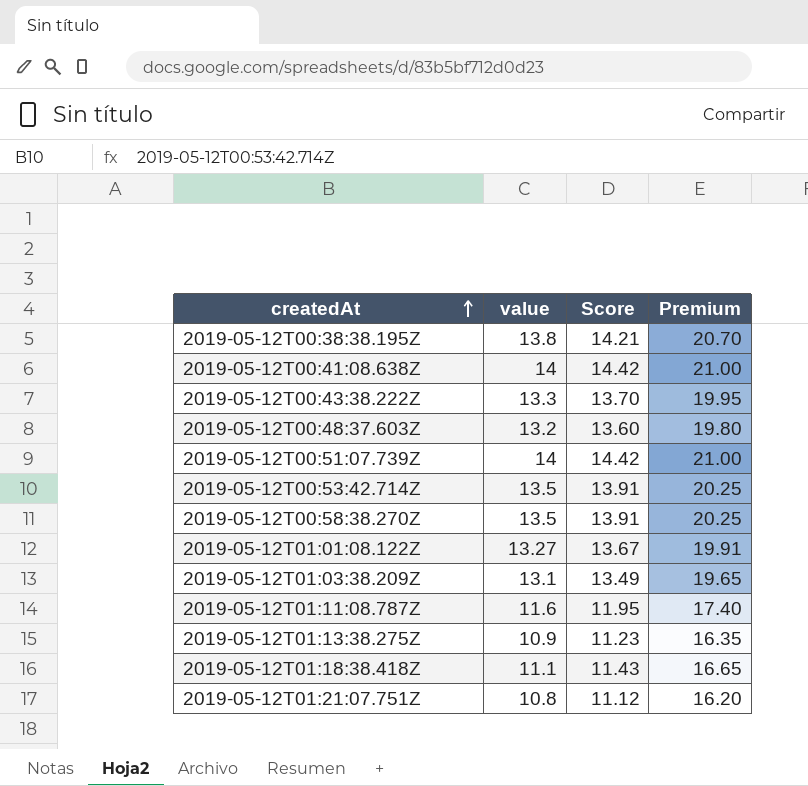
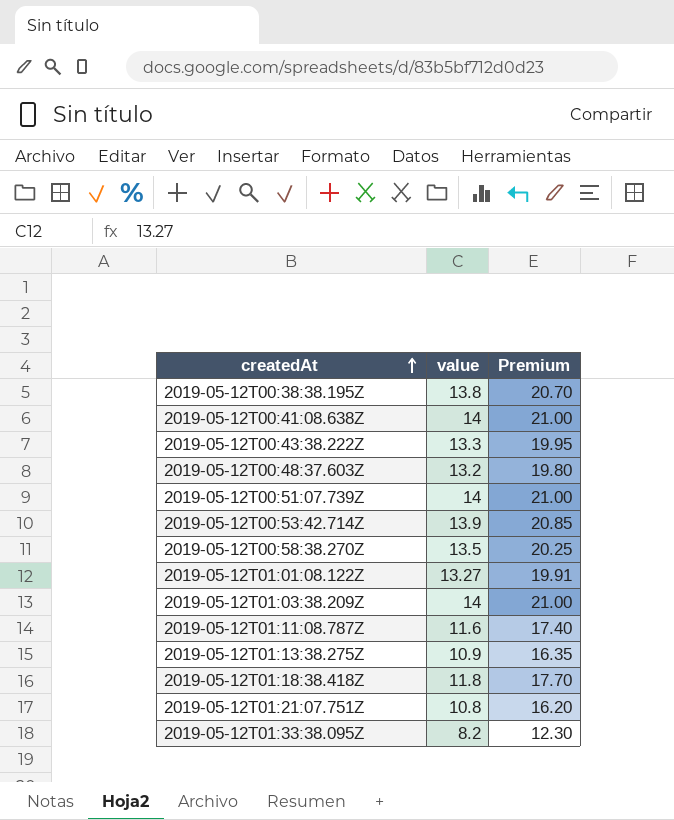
column Score | formula: [value] * 1.03 -> none
2019-05-12T00:53:42.714Z | value: 13.5 -> 13.9
2019-05-12T00:53:42.714Z | Premium: 20.25 -> 20.85
2019-05-12T01:03:38.209Z | value: 13.1 -> 14
2019-05-12T01:03:38.209Z | Premium: 19.65 -> 21.00
2019-05-12T01:18:38.418Z | value: 11.1 -> 11.8
2019-05-12T01:18:38.418Z | Premium: 16.65 -> 17.70
row 2019-05-12T01:33:38.095Z: none -> 8.2 | 12.30

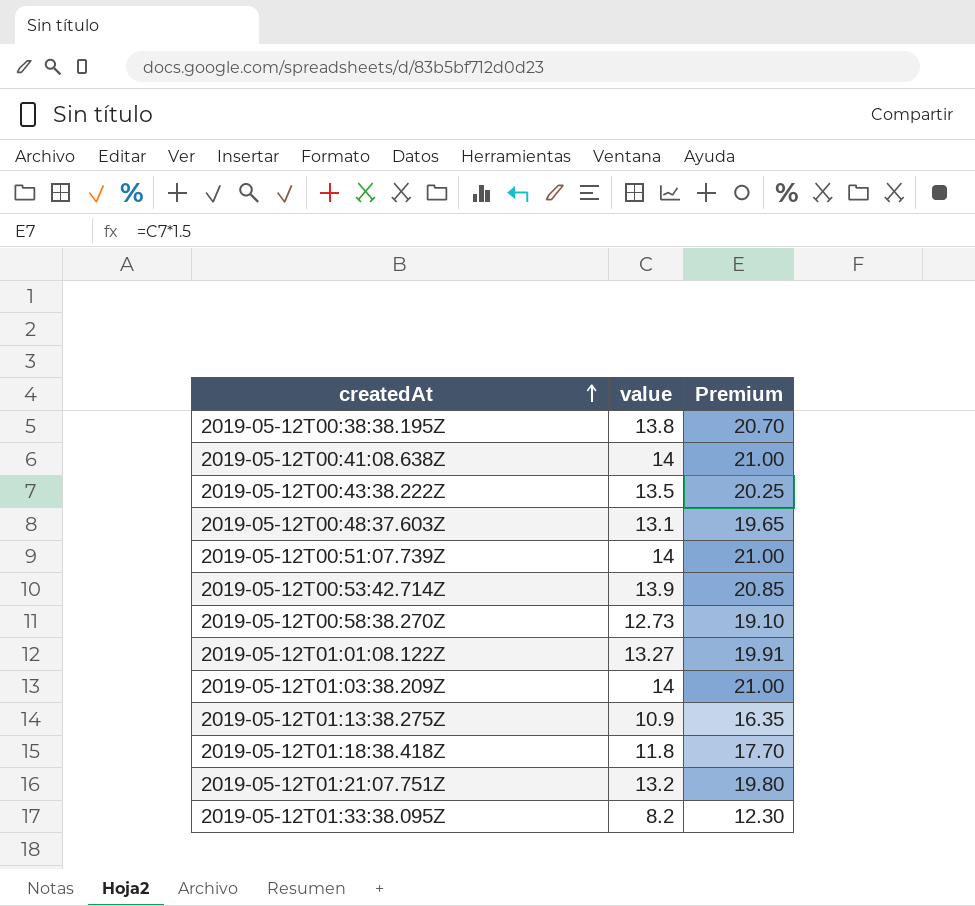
row 2019-05-12T01:11:08.787Z: 11.6 | 17.40 -> none
2019-05-12T00:43:38.222Z | value: 13.3 -> 13.5
2019-05-12T00:43:38.222Z | Premium: 19.95 -> 20.25
2019-05-12T00:48:37.603Z | value: 13.2 -> 13.1
2019-05-12T00:48:37.603Z | Premium: 19.80 -> 19.65
2019-05-12T00:58:38.270Z | value: 13.5 -> 12.73
2019-05-12T00:58:38.270Z | Premium: 20.25 -> 19.10
2019-05-12T01:21:07.751Z | value: 10.8 -> 13.2
2019-05-12T01:21:07.751Z | Premium: 16.20 -> 19.80

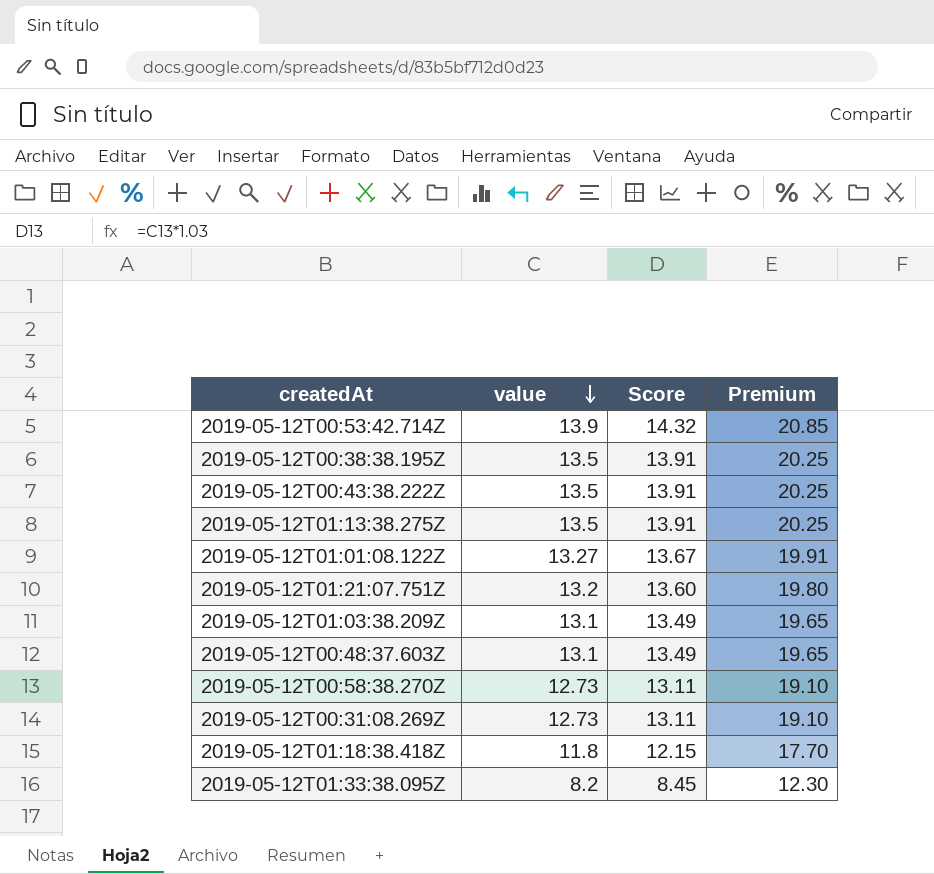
row order: createdAt ascending -> value descending
column Score | formula: none -> [value] * 1.03
row 2019-05-12T00:41:08.638Z: 14 | 21.00 -> none
row 2019-05-12T00:51:07.739Z: 14 | 21.00 -> none
2019-05-12T00:38:38.195Z | value: 13.8 -> 13.5
2019-05-12T00:38:38.195Z | Premium: 20.70 -> 20.25
2019-05-12T01:13:38.275Z | value: 10.9 -> 13.5
2019-05-12T01:13:38.275Z | Premium: 16.35 -> 20.25
2019-05-12T01:03:38.209Z | value: 14 -> 13.1
2019-05-12T01:03:38.209Z | Premium: 21.00 -> 19.65
row 2019-05-12T00:31:08.269Z: none -> 12.73 | 13.11 | 19.10

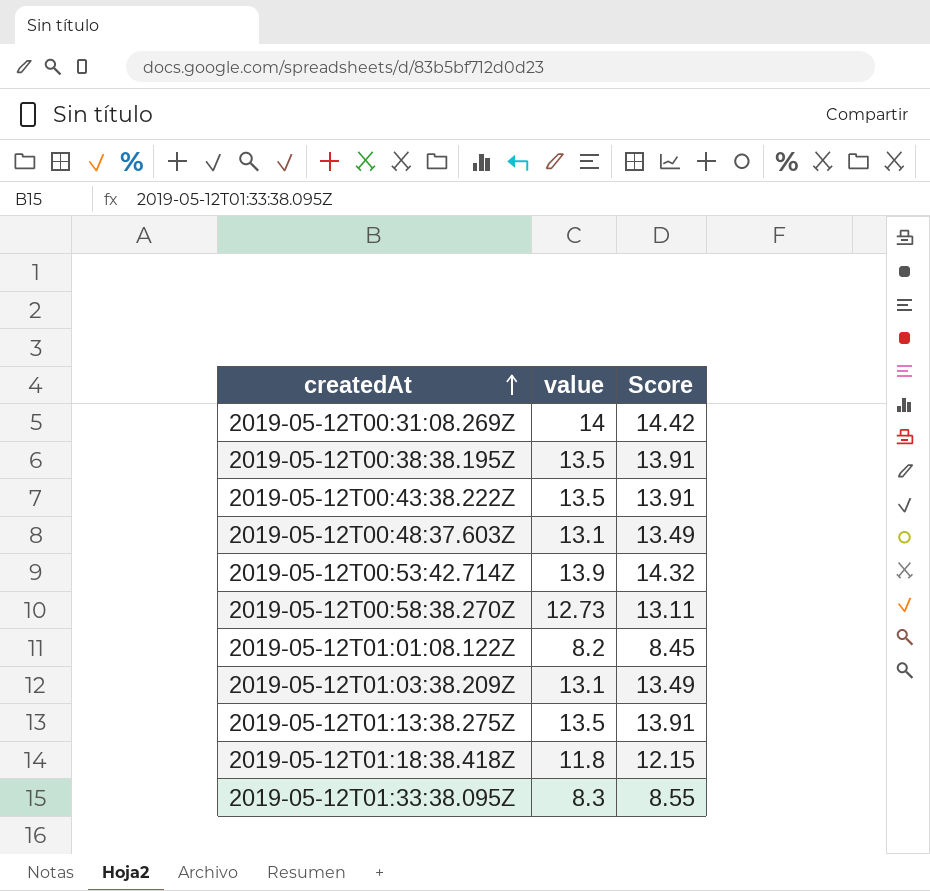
row order: value descending -> createdAt ascending
column Premium | formula: [value] * 1.5 -> none
row 2019-05-12T01:21:07.751Z: 13.2 | 13.60 | 19.80 -> none
2019-05-12T00:31:08.269Z | value: 12.73 -> 14
2019-05-12T00:31:08.269Z | Score: 13.11 -> 14.42
2019-05-12T01:01:08.122Z | value: 13.27 -> 8.2
2019-05-12T01:01:08.122Z | Score: 13.67 -> 8.45
2019-05-12T01:33:38.095Z | value: 8.2 -> 8.3
2019-05-12T01:33:38.095Z | Score: 8.45 -> 8.55

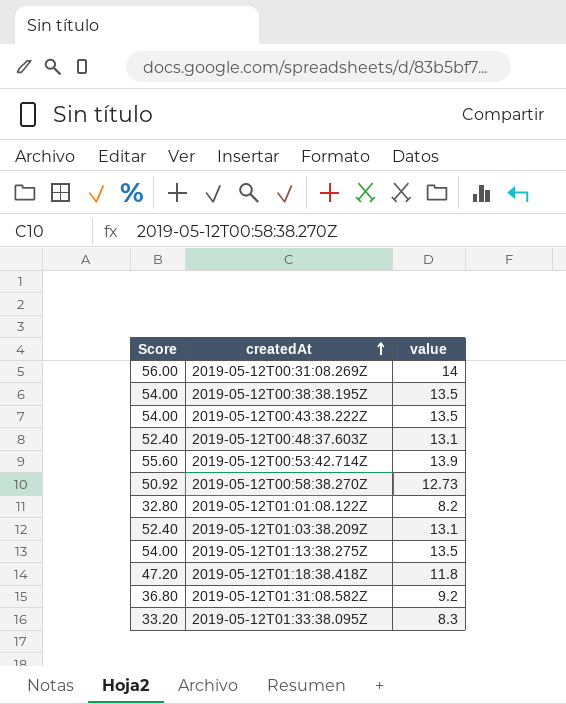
column Score | formula: [value] * 1.03 -> [value] * 4
column Score | position: 3 -> 1
row 2019-05-12T01:31:08.582Z: none -> 36.80 | 9.2

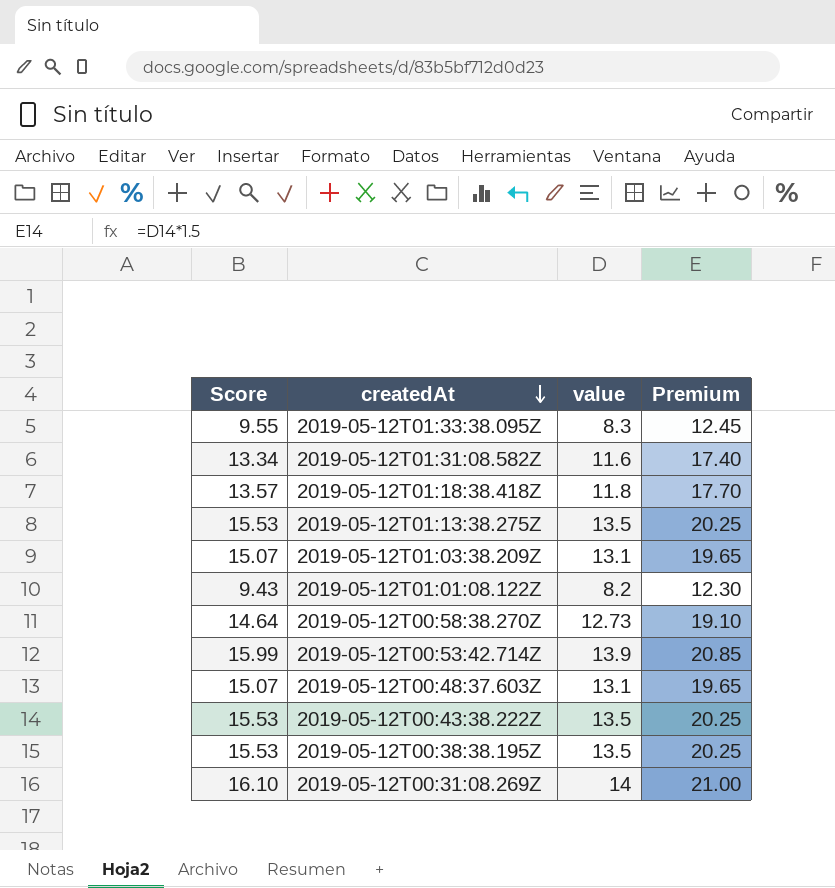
row order: createdAt ascending -> createdAt descending
column Score | formula: [value] * 4 -> [value] * 1.15
column Premium | formula: none -> [value] * 1.5
2019-05-12T01:31:08.582Z | value: 9.2 -> 11.6

